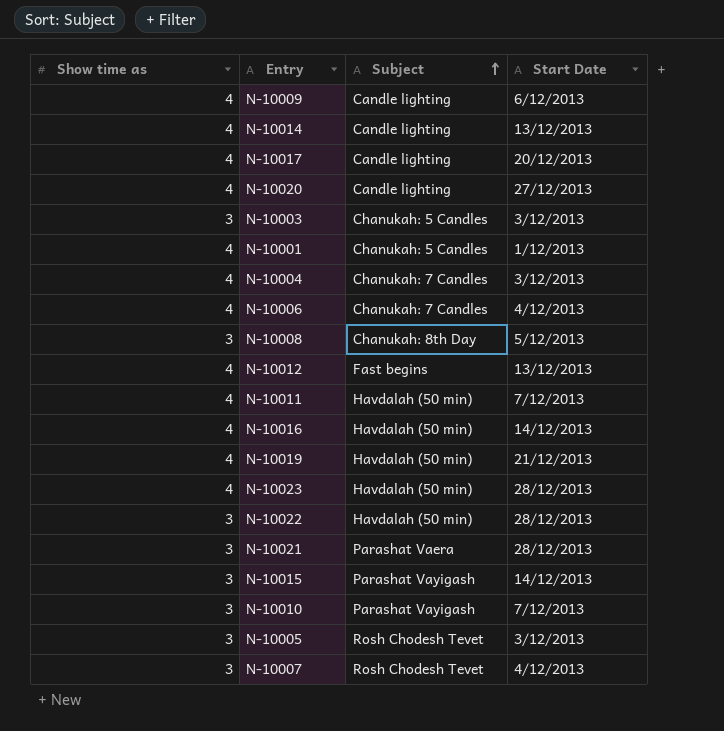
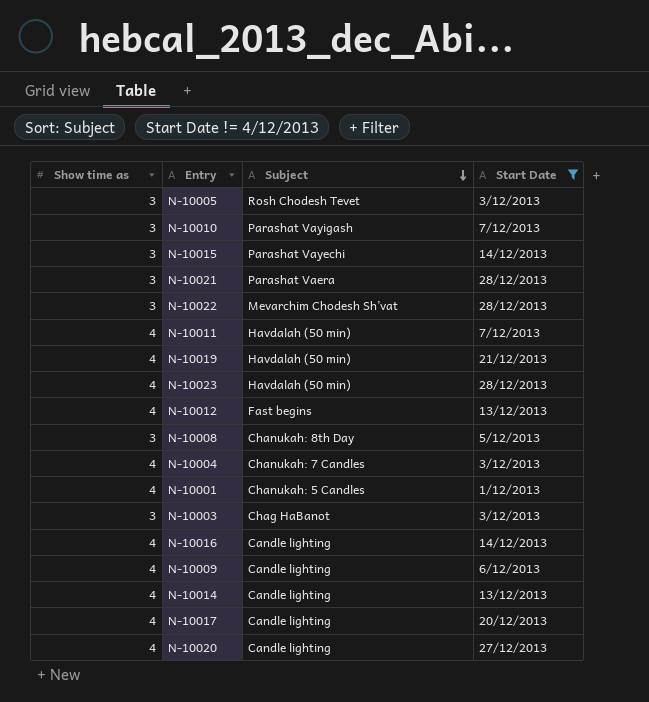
filter: none -> Start Date != 4/12/2013
row order: Subject ascending -> Subject descending
N-10015 | Subject: Parashat Vayigash -> Parashat Vayechi
N-10022 | Subject: Havdalah (50 min) -> Mevarchim Chodesh Sh’vat
N-10003 | Subject: Chanukah: 5 Candles -> Chag HaBanot
N-10016 | Subject: Havdalah (50 min) -> Candle lighting

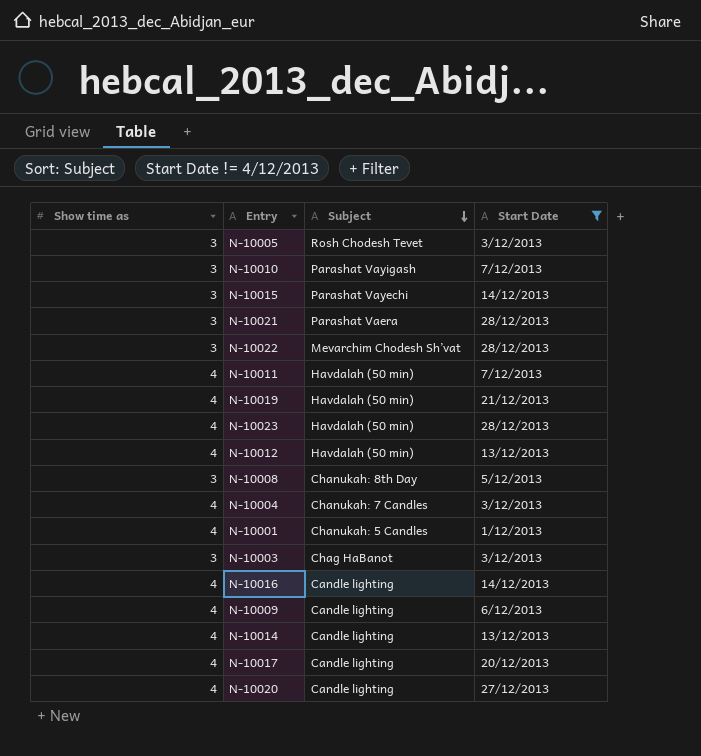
N-10012 | Subject: Fast begins -> Havdalah (50 min)

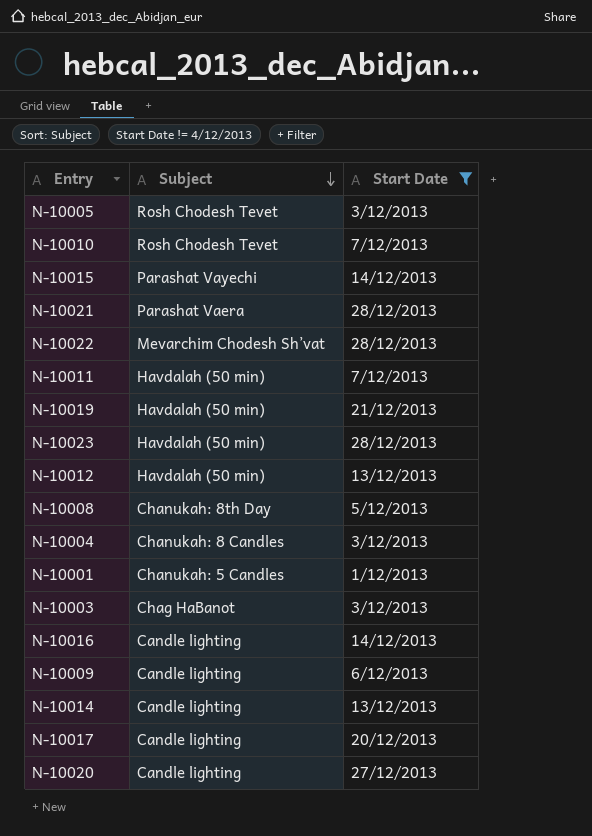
column Show time as | position: 1 -> none
N-10010 | Subject: Parashat Vayigash -> Rosh Chodesh Tevet
N-10004 | Subject: Chanukah: 7 Candles -> Chanukah: 8 Candles

